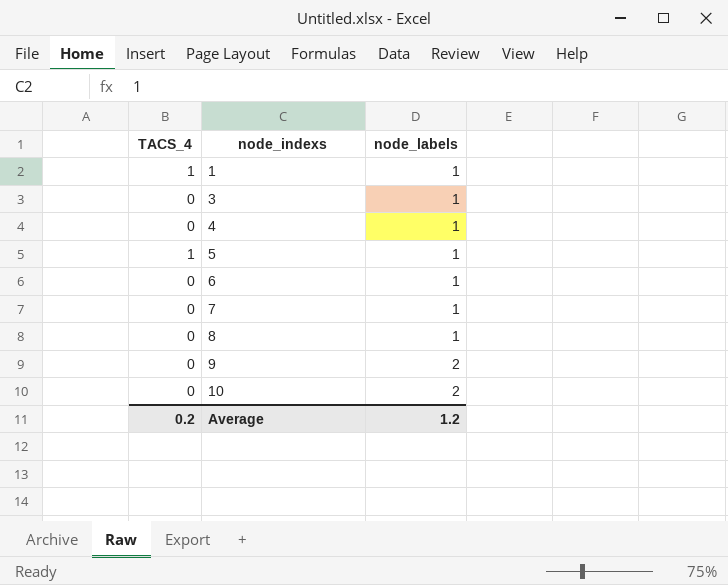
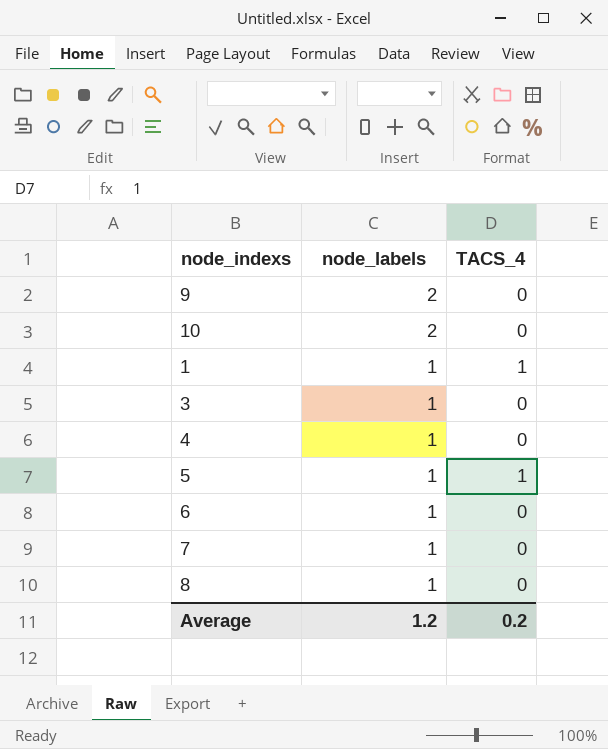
row order: node_indexs ascending -> node_labels descending
column TACS_4 | position: 1 -> 3

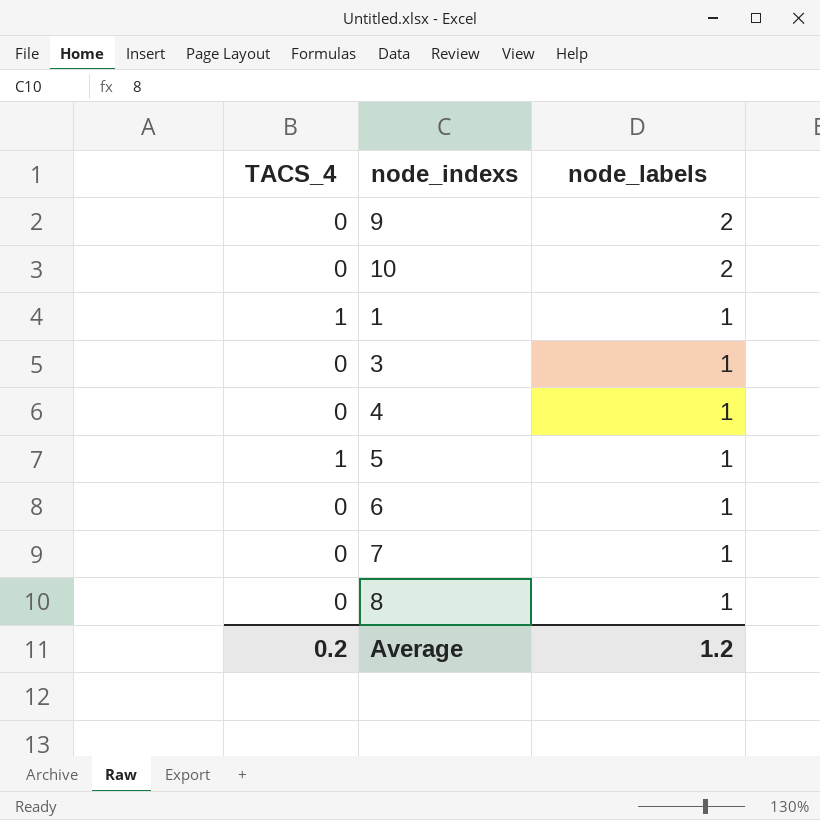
column TACS_4 | position: 3 -> 1

